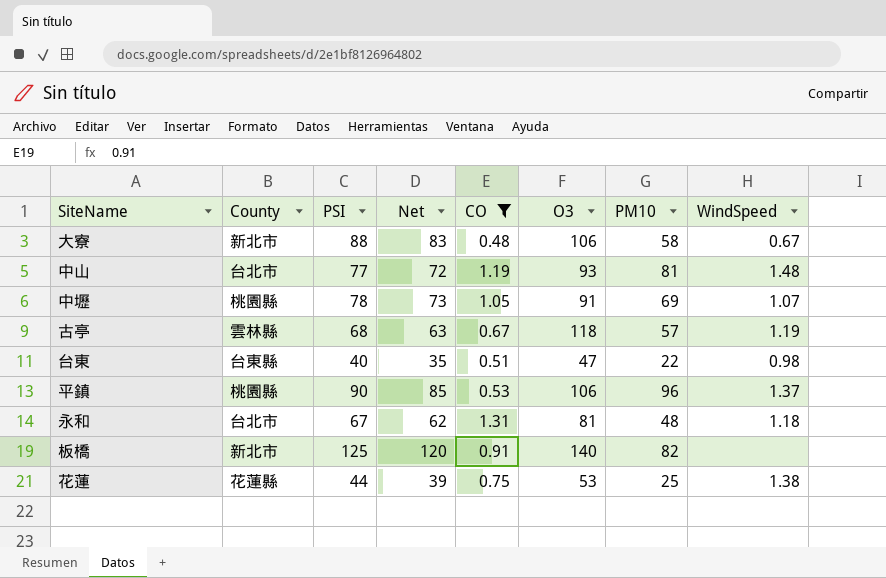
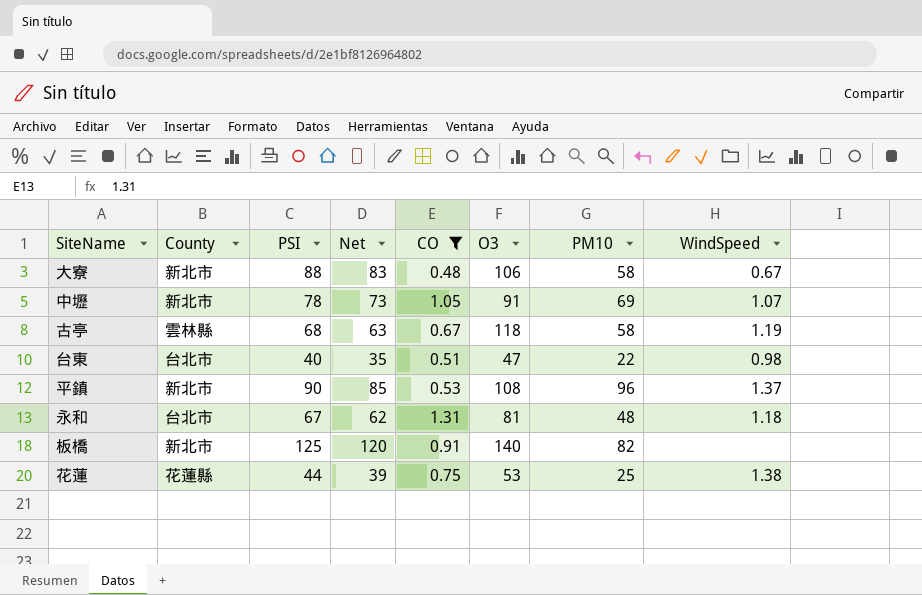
row 中山: 台北市 | 77 | 72 | 1.19 | 93 | 81 | 1.48 -> none
中壢 | County: 桃園縣 -> 新北市
古亭 | PM10: 57 -> 58
台東 | County: 台東縣 -> 台北市
平鎮 | County: 桃園縣 -> 新北市
平鎮 | O3: 106 -> 108

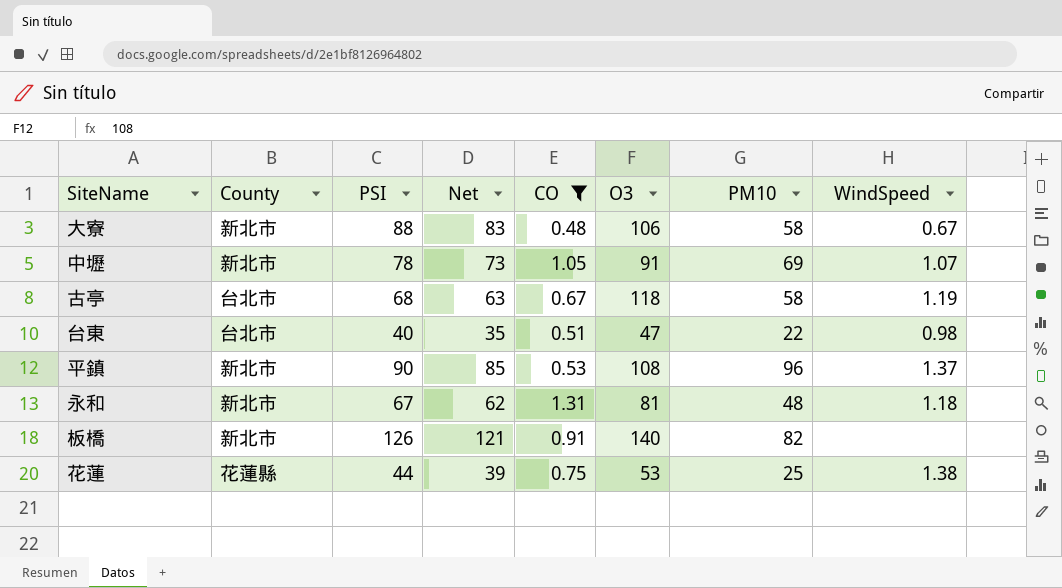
古亭 | County: 雲林縣 -> 台北市
永和 | County: 台北市 -> 新北市
板橋 | PSI: 125 -> 126
板橋 | Net: 120 -> 121

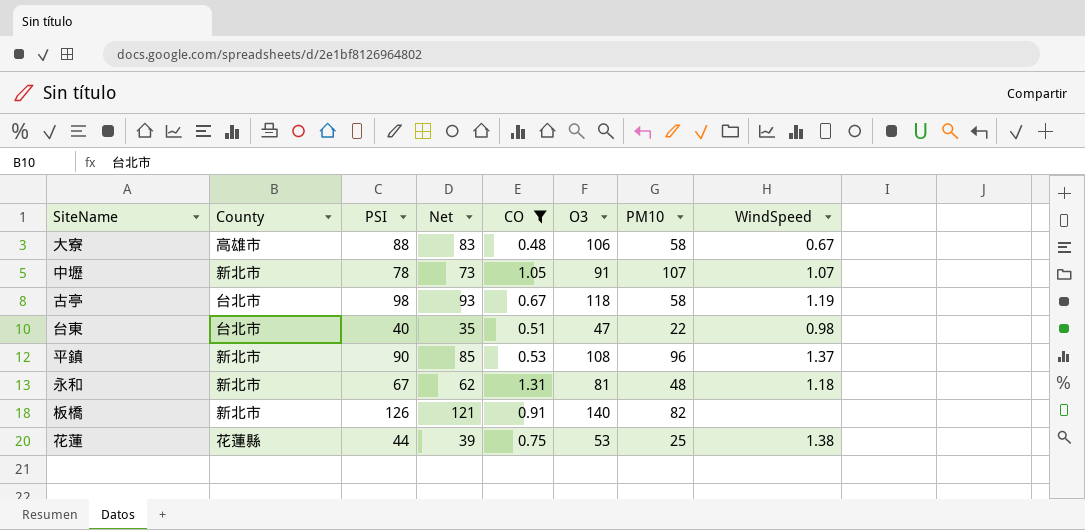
大寮 | County: 新北市 -> 高雄市
中壢 | PM10: 69 -> 107
古亭 | PSI: 68 -> 98
古亭 | Net: 63 -> 93

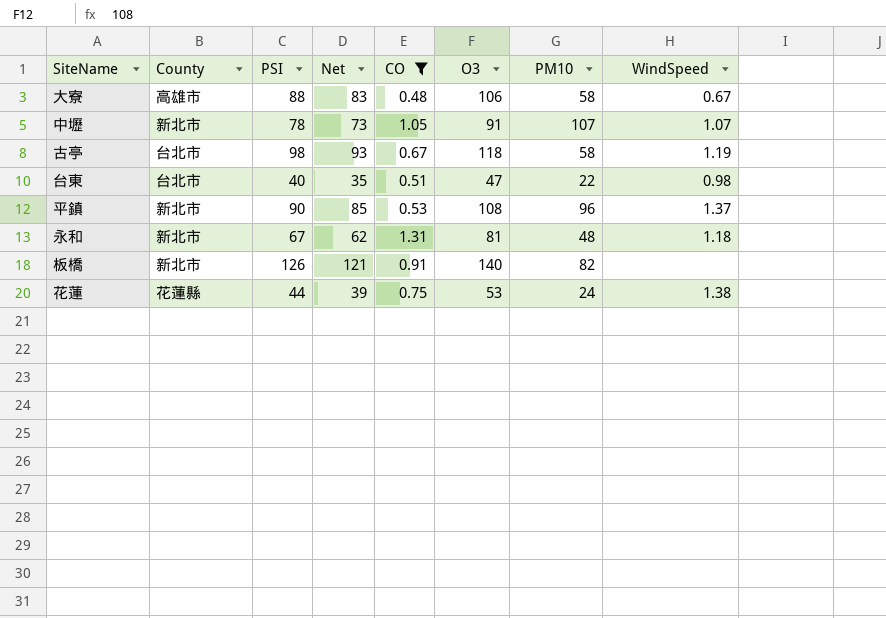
花蓮 | PM10: 25 -> 24

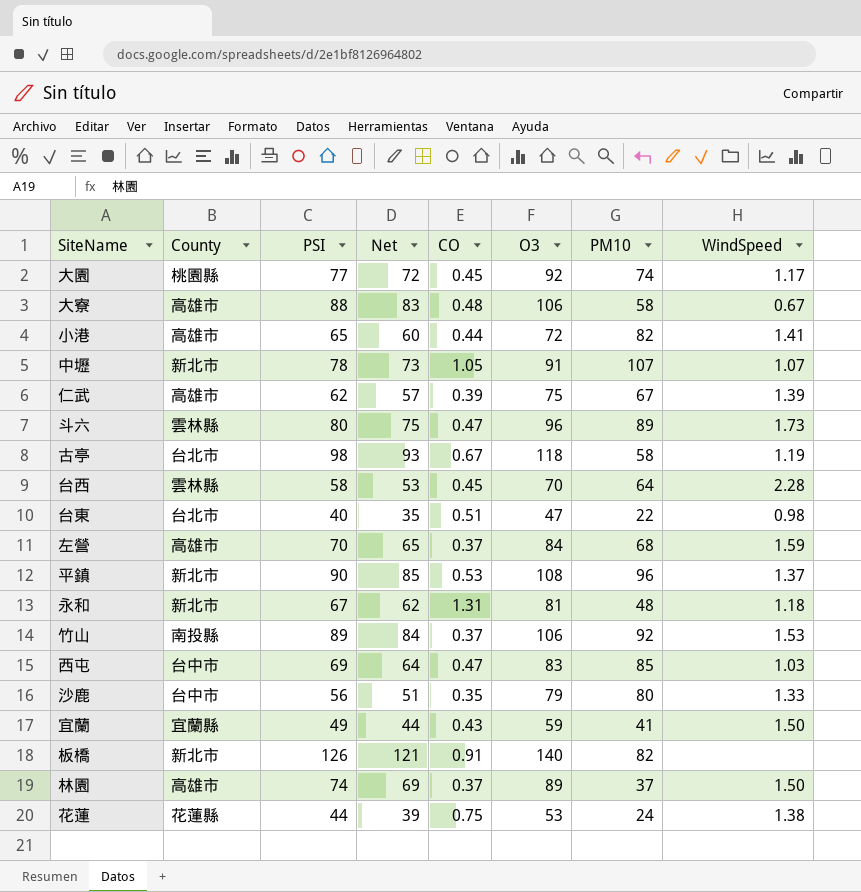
filter: CO >= 0.48 -> none

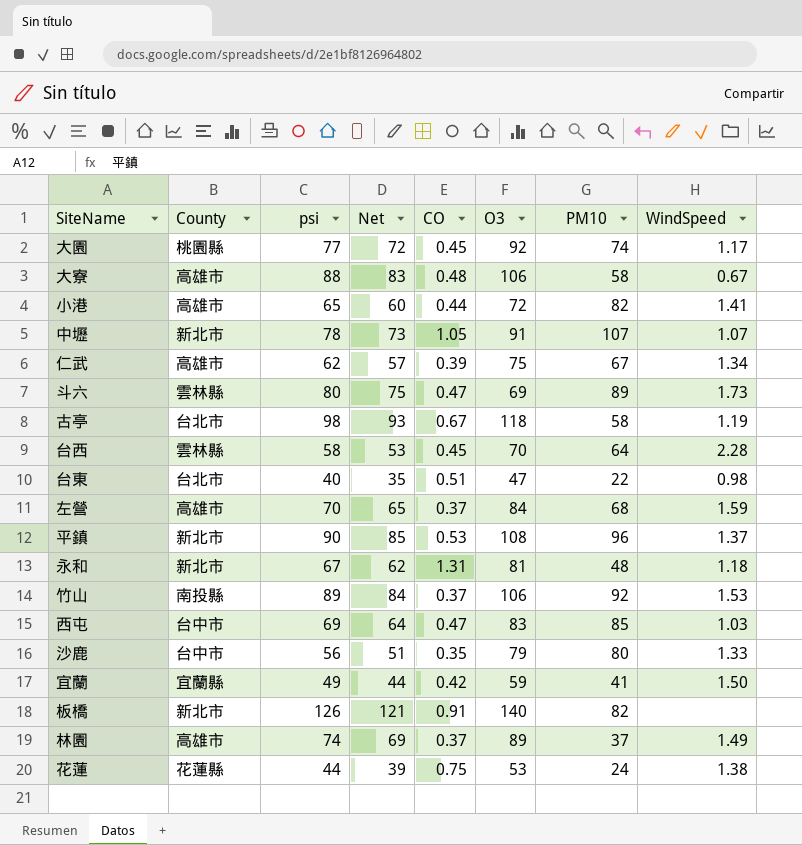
column name: PSI -> psi
仁武 | WindSpeed: 1.39 -> 1.34
斗六 | O3: 96 -> 69
宜蘭 | CO: 0.43 -> 0.42
林園 | WindSpeed: 1.50 -> 1.49

